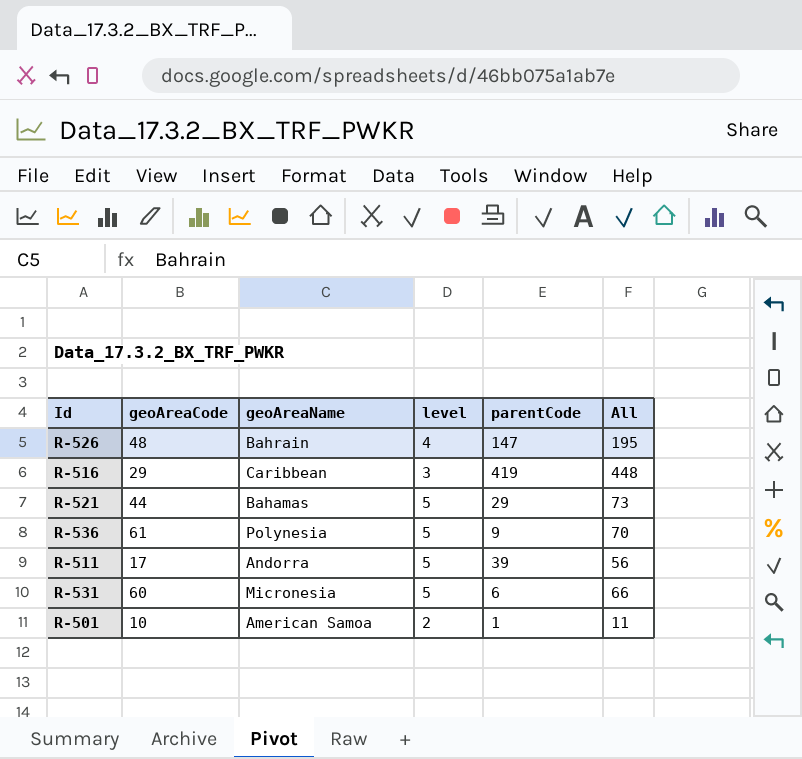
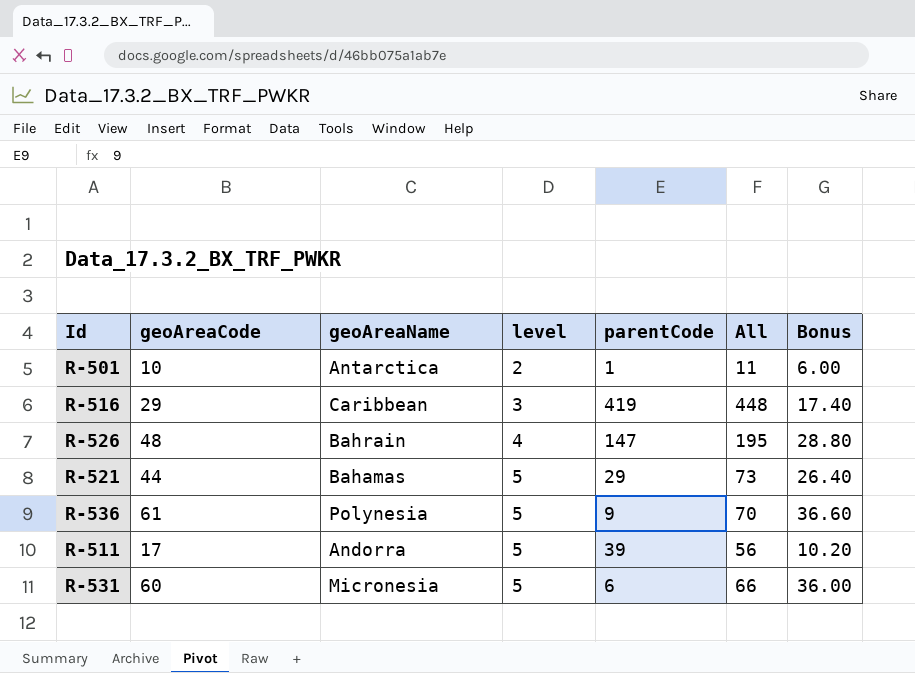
row order: none -> level ascending
column Bonus | formula: none -> [geoAreaCode] * 0.6
R-501 | geoAreaName: American Samoa -> Antarctica

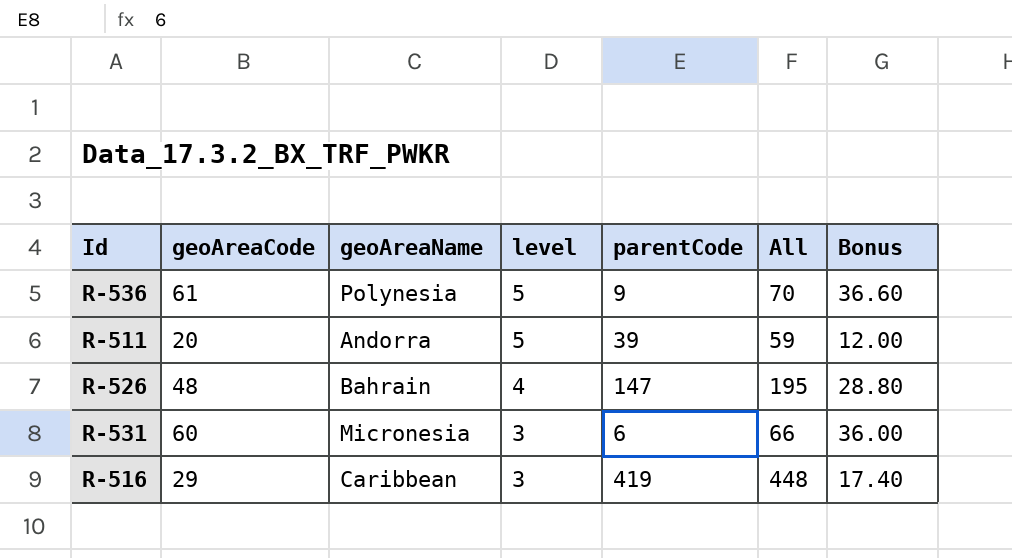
row order: level ascending -> level descending
row R-501: 10 | Antarctica | 2 | 1 | 11 | 6.00 -> none
row R-521: 44 | Bahamas | 5 | 29 | 73 | 26.40 -> none
R-511 | geoAreaCode: 17 -> 20
R-511 | All: 56 -> 59
R-511 | Bonus: 10.20 -> 12.00
R-531 | level: 5 -> 3

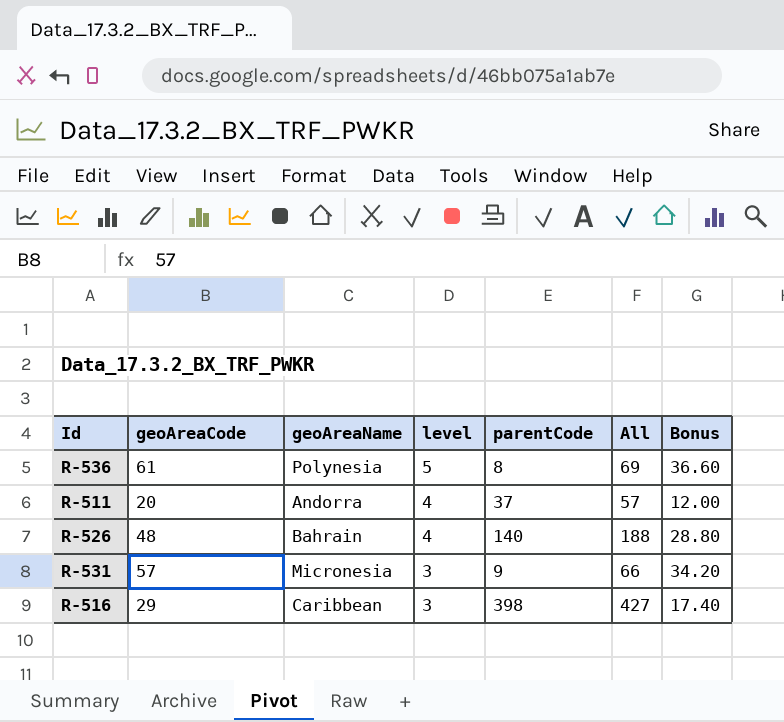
R-536 | parentCode: 9 -> 8
R-536 | All: 70 -> 69
R-511 | level: 5 -> 4
R-511 | parentCode: 39 -> 37
R-511 | All: 59 -> 57
R-526 | parentCode: 147 -> 140
R-526 | All: 195 -> 188
R-531 | geoAreaCode: 60 -> 57
R-531 | parentCode: 6 -> 9
R-531 | Bonus: 36.00 -> 34.20
R-516 | parentCode: 419 -> 398
R-516 | All: 448 -> 427

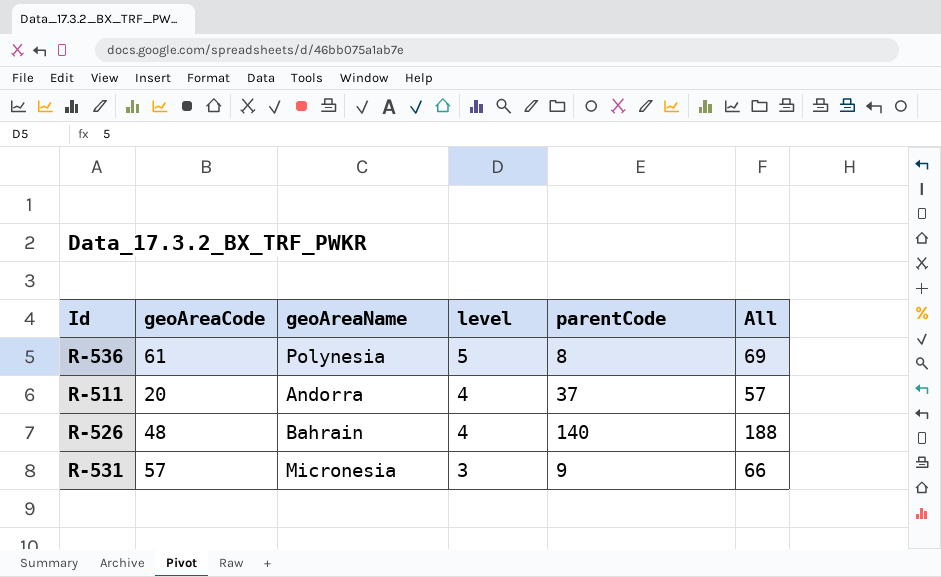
column Bonus | formula: [geoAreaCode] * 0.6 -> none
row R-516: 29 | Caribbean | 3 | 398 | 427 | 17.40 -> none

